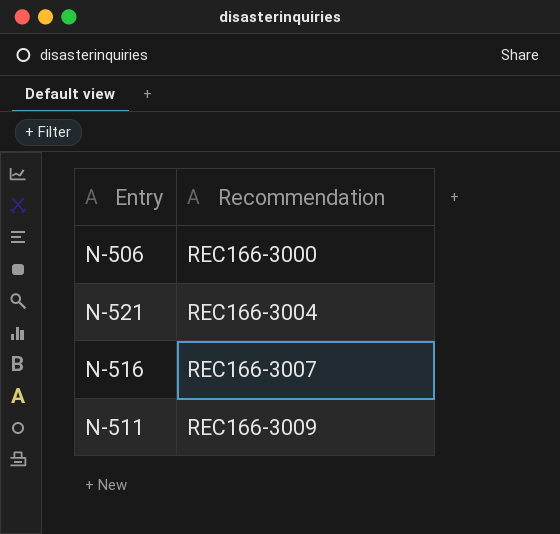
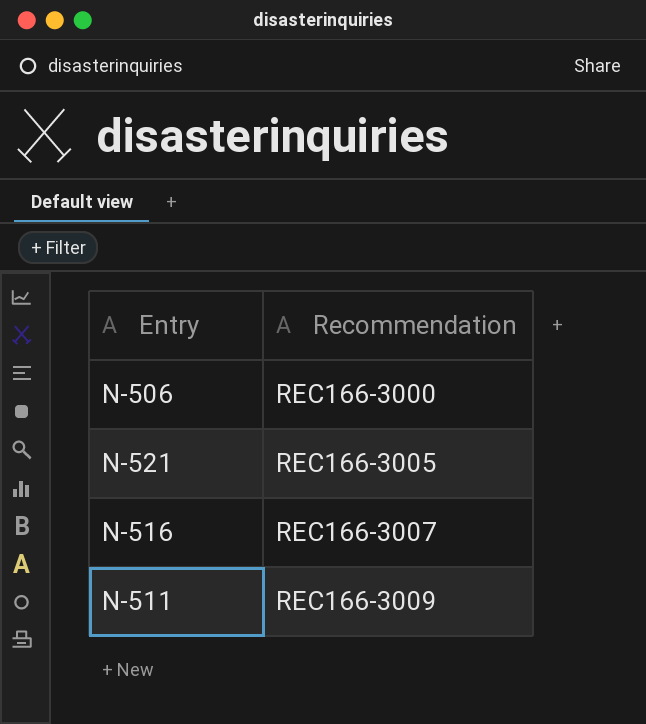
N-521 | Recommendation: REC166-3004 -> REC166-3005

